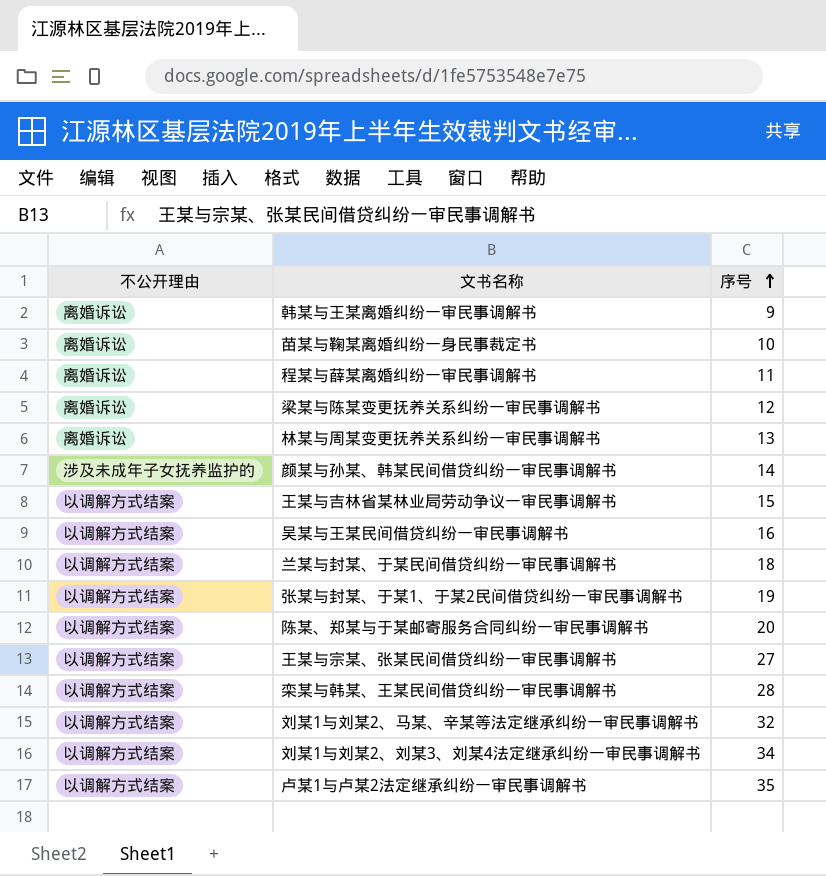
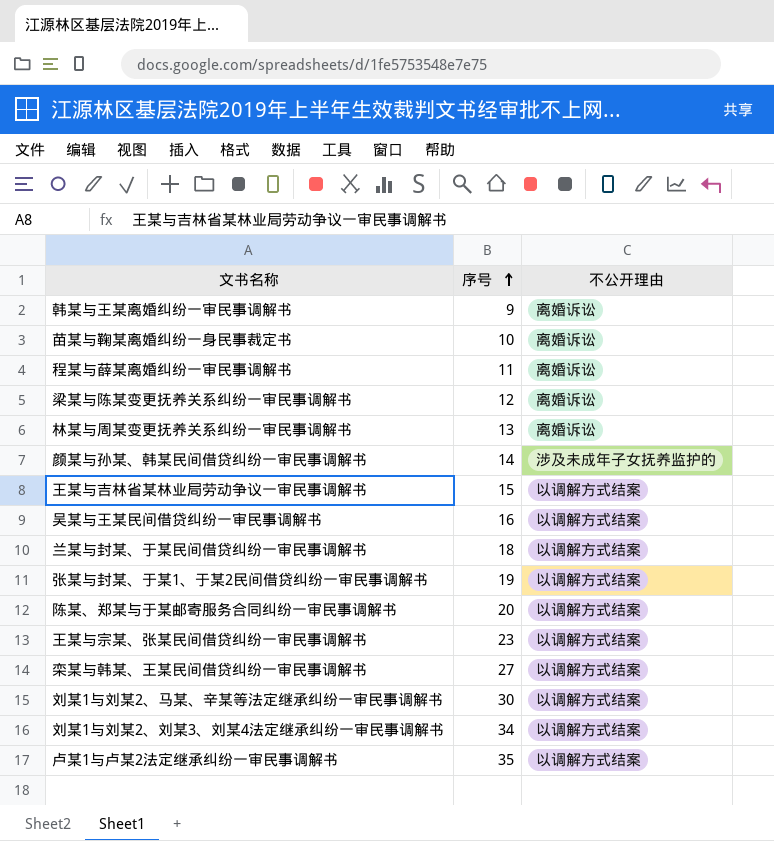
column 不公开理由 | position: 1 -> 3
王某与宗某、张某民间借贷纠纷一审民事调解书 | 序号: 27 -> 23
栾某与韩某、王某民间借贷纠纷一审民事调解书 | 序号: 28 -> 27
刘某1与刘某2、马某、辛某等法定继承纠纷一审民事调解书 | 序号: 32 -> 30

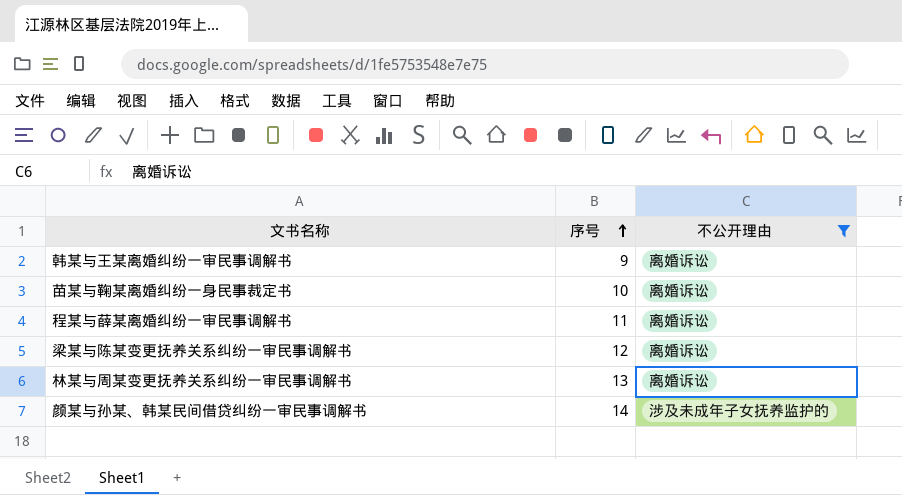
filter: none -> 不公开理由 != 以调解方式结案

